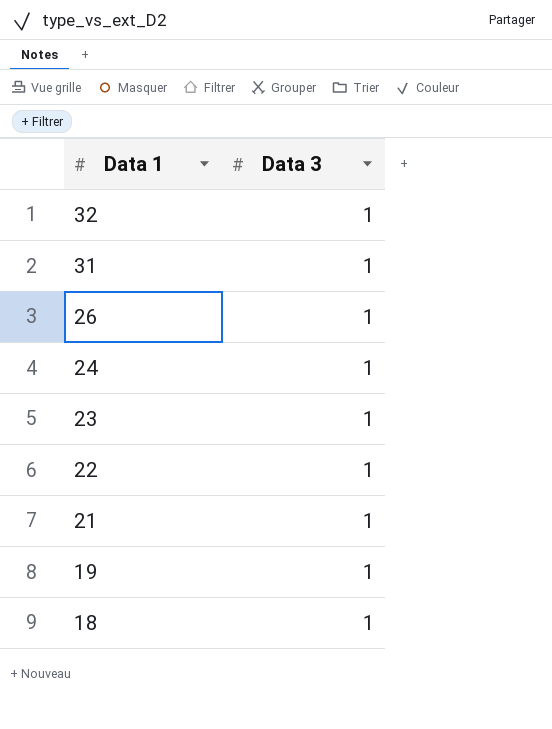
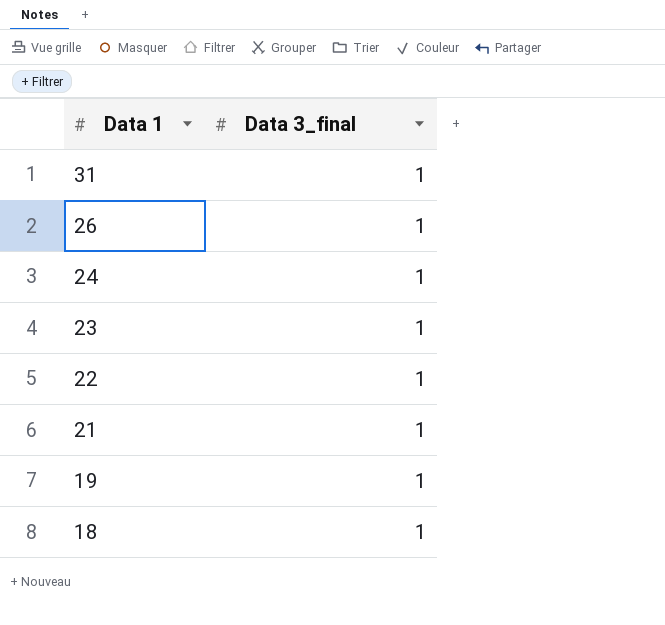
column name: Data 3 -> Data 3_final
row 32: 1 -> none

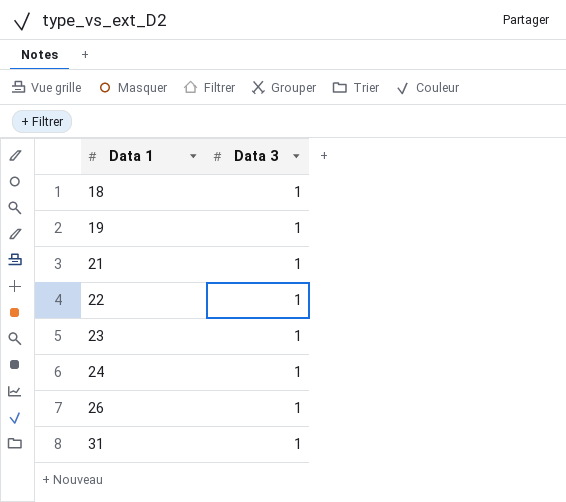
row order: Data 1 descending -> Data 1 ascending
column name: Data 3_final -> Data 3

